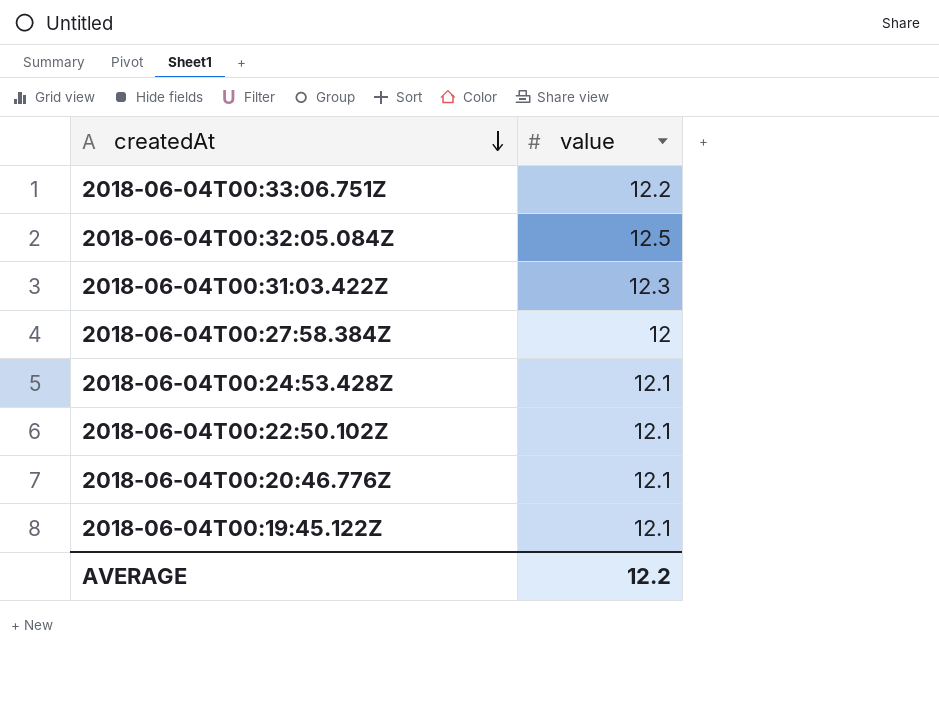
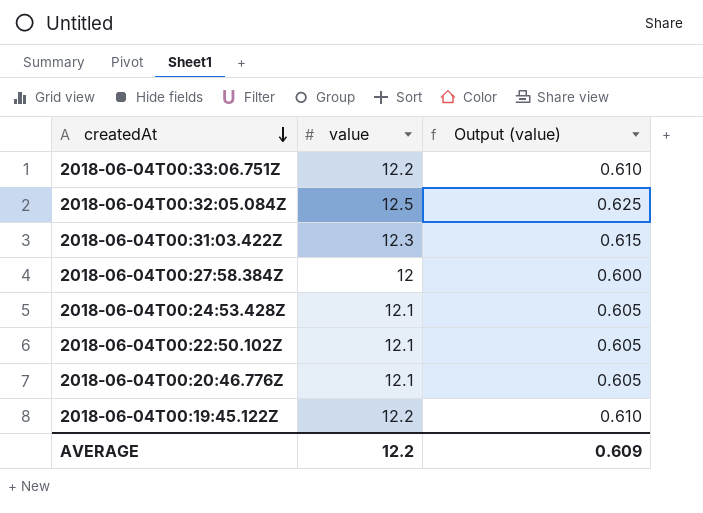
column Output (value) | formula: none -> [value] * 0.05
2018-06-04T00:19:45.122Z | value: 12.1 -> 12.2

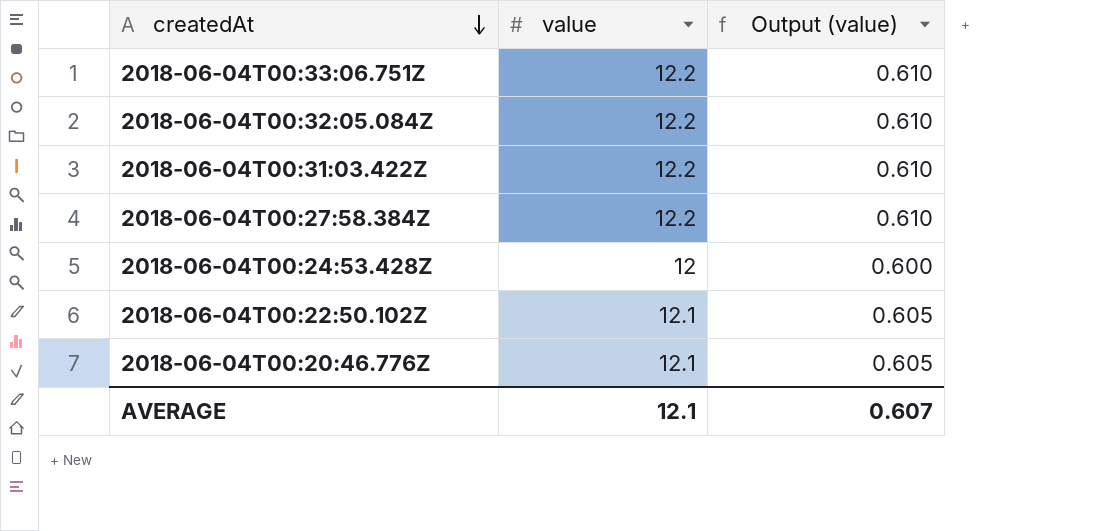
row 2018-06-04T00:19:45.122Z: 12.2 | 0.610 -> none
2018-06-04T00:32:05.084Z | value: 12.5 -> 12.2
2018-06-04T00:32:05.084Z | Output (value): 0.625 -> 0.610
2018-06-04T00:31:03.422Z | value: 12.3 -> 12.2
2018-06-04T00:31:03.422Z | Output (value): 0.615 -> 0.610
2018-06-04T00:27:58.384Z | value: 12 -> 12.2
2018-06-04T00:27:58.384Z | Output (value): 0.600 -> 0.610
2018-06-04T00:24:53.428Z | value: 12.1 -> 12
2018-06-04T00:24:53.428Z | Output (value): 0.605 -> 0.600
AVERAGE | value: 12.2 -> 12.1
AVERAGE | Output (value): 0.609 -> 0.607

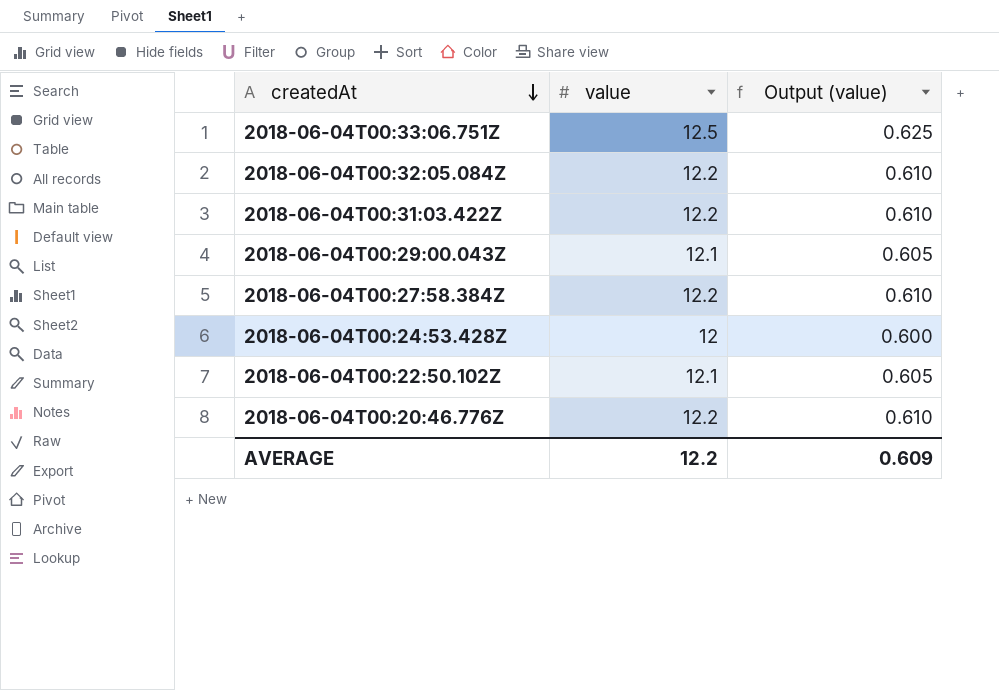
2018-06-04T00:33:06.751Z | value: 12.2 -> 12.5
2018-06-04T00:33:06.751Z | Output (value): 0.610 -> 0.625
row 2018-06-04T00:29:00.043Z: none -> 12.1 | 0.605
2018-06-04T00:20:46.776Z | value: 12.1 -> 12.2
2018-06-04T00:20:46.776Z | Output (value): 0.605 -> 0.610
AVERAGE | value: 12.1 -> 12.2
AVERAGE | Output (value): 0.607 -> 0.609

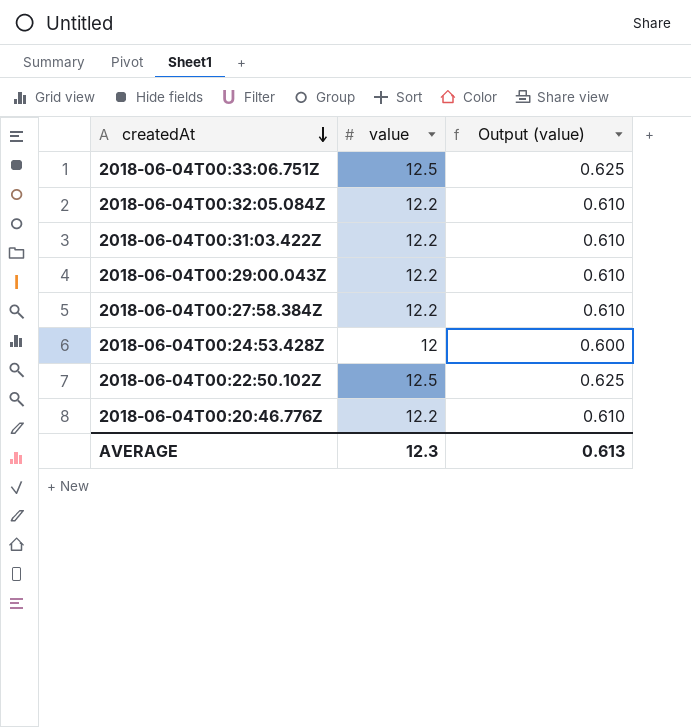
2018-06-04T00:29:00.043Z | value: 12.1 -> 12.2
2018-06-04T00:29:00.043Z | Output (value): 0.605 -> 0.610
2018-06-04T00:22:50.102Z | value: 12.1 -> 12.5
2018-06-04T00:22:50.102Z | Output (value): 0.605 -> 0.625
AVERAGE | value: 12.2 -> 12.3
AVERAGE | Output (value): 0.609 -> 0.613

